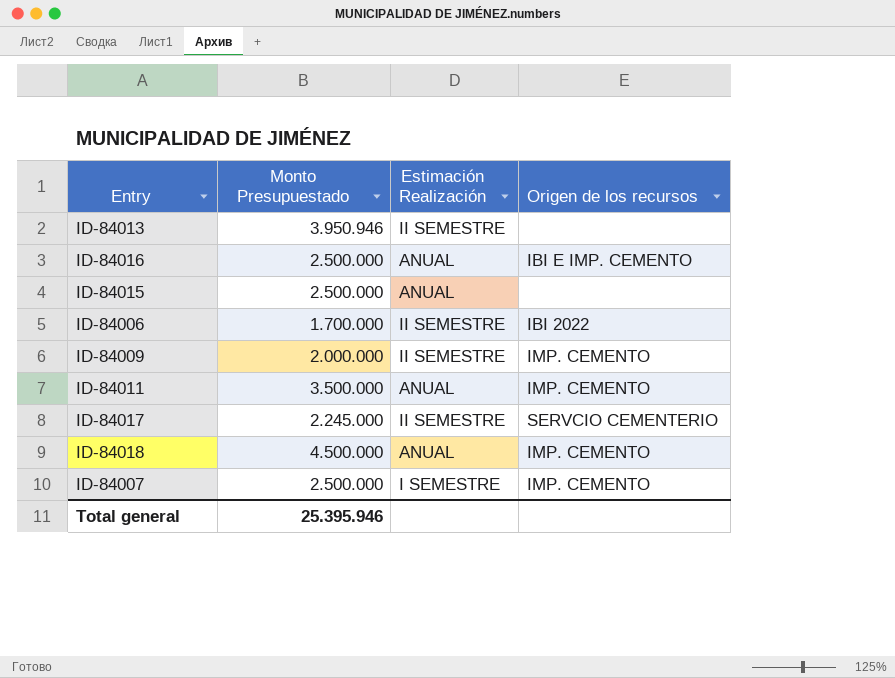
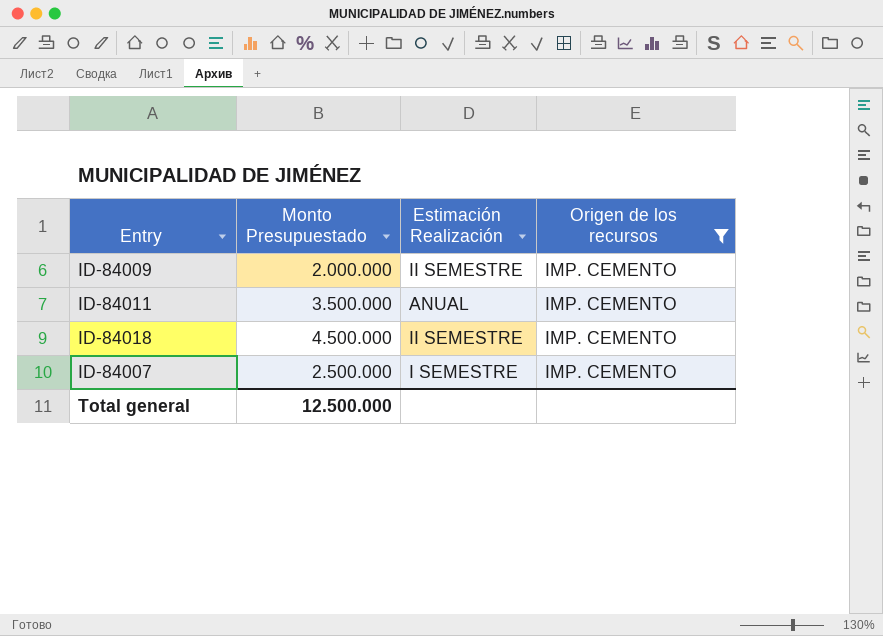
filter: none -> Origen de los recursos = IMP. CEMENTO
ID-84018 | Estimación Realización: ANUAL -> II SEMESTRE
Total general | Monto Presupuestado: 25.395.946 -> 12.500.000

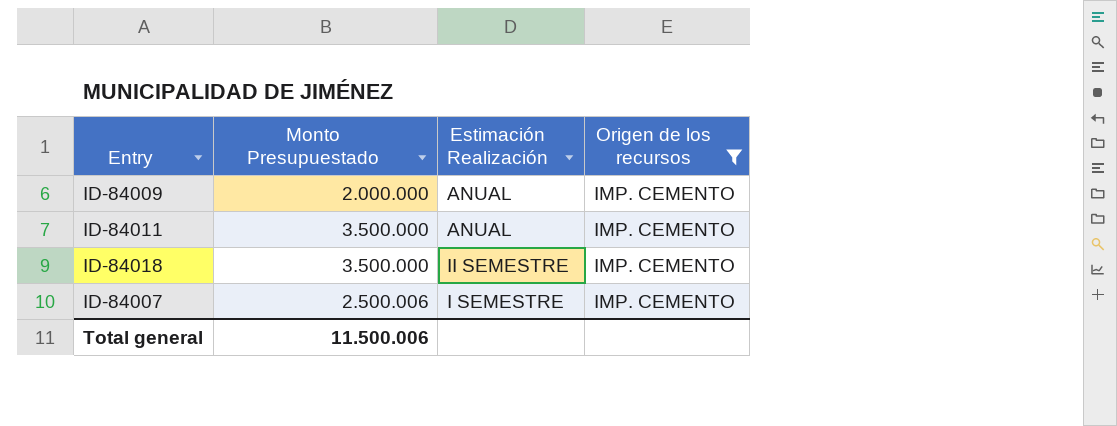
ID-84009 | Estimación Realización: II SEMESTRE -> ANUAL
ID-84018 | Monto Presupuestado: 4.500.000 -> 3.500.000
ID-84007 | Monto Presupuestado: 2.500.000 -> 2.500.006
Total general | Monto Presupuestado: 12.500.000 -> 11.500.006

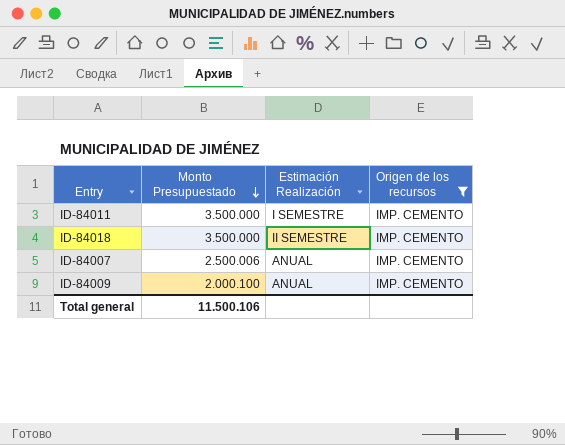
row order: none -> Monto Presupuestado descending
ID-84011 | Estimación Realización: ANUAL -> I SEMESTRE
ID-84007 | Estimación Realización: I SEMESTRE -> ANUAL
ID-84009 | Monto Presupuestado: 2.000.000 -> 2.000.100
Total general | Monto Presupuestado: 11.500.006 -> 11.500.106

